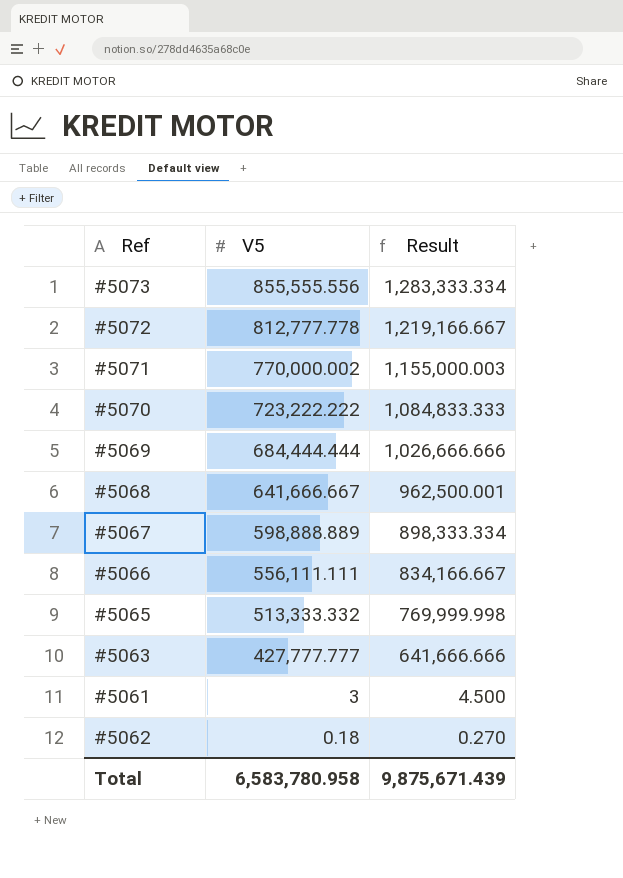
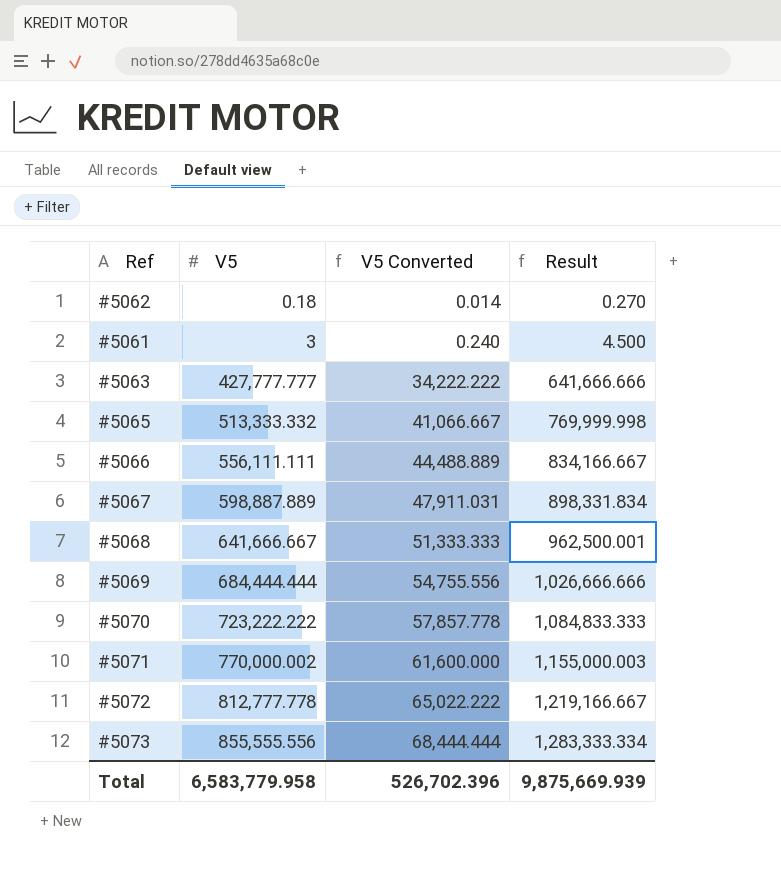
row order: V5 descending -> V5 ascending
column V5 Converted | formula: none -> [V5] * 0.08
#5067 | V5: 598,888.889 -> 598,887.889
#5067 | Result: 898,333.334 -> 898,331.834
Total | V5: 6,583,780.958 -> 6,583,779.958
Total | Result: 9,875,671.439 -> 9,875,669.939

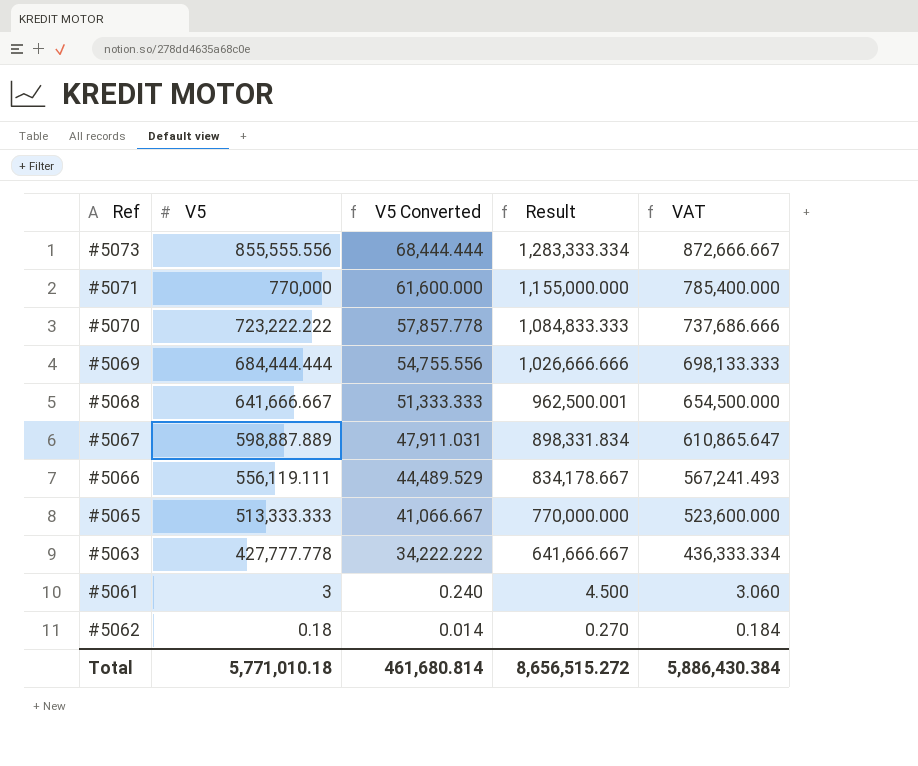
row order: V5 ascending -> V5 descending
column VAT | formula: none -> [V5] * 1.02
row #5072: 812,777.778 | 65,022.222 | 1,219,166.667 -> none
#5071 | V5: 770,000.002 -> 770,000
#5071 | Result: 1,155,000.003 -> 1,155,000.000
#5066 | V5: 556,111.111 -> 556,119.111
#5066 | V5 Converted: 44,488.889 -> 44,489.529
#5066 | Result: 834,166.667 -> 834,178.667
#5065 | V5: 513,333.332 -> 513,333.333
#5065 | Result: 769,999.998 -> 770,000.000
#5063 | V5: 427,777.777 -> 427,777.778
#5063 | Result: 641,666.666 -> 641,666.667
Total | V5: 6,583,779.958 -> 5,771,010.18
Total | V5 Converted: 526,702.396 -> 461,680.814
Total | Result: 9,875,669.939 -> 8,656,515.272

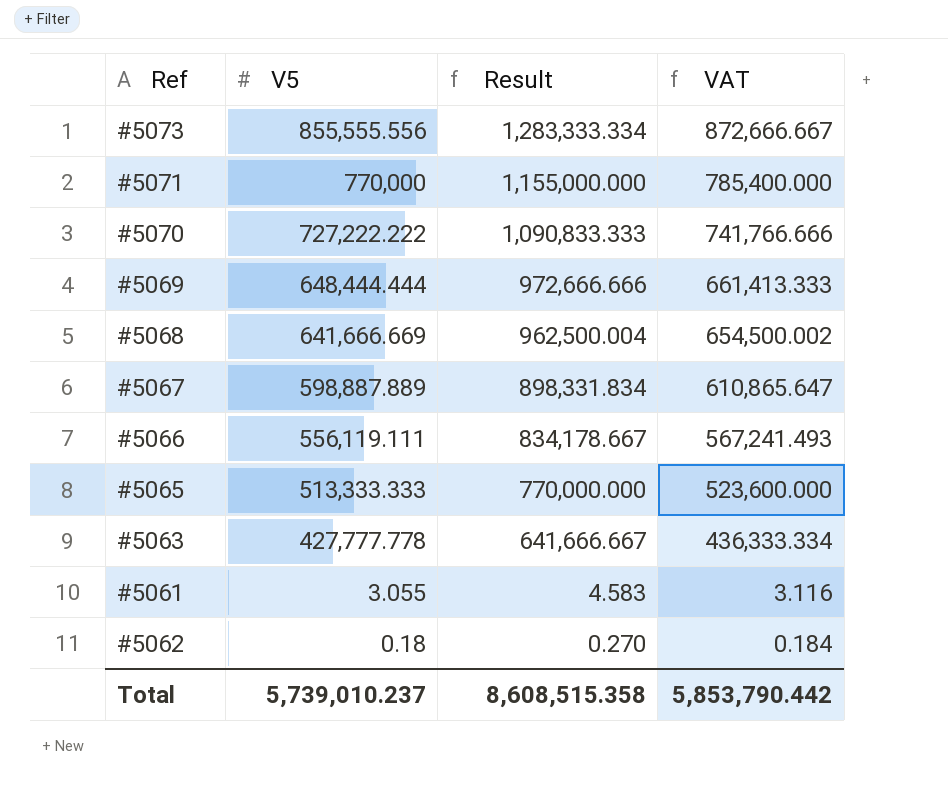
column V5 Converted | formula: [V5] * 0.08 -> none
#5070 | V5: 723,222.222 -> 727,222.222
#5070 | Result: 1,084,833.333 -> 1,090,833.333
#5070 | VAT: 737,686.666 -> 741,766.666
#5069 | V5: 684,444.444 -> 648,444.444
#5069 | Result: 1,026,666.666 -> 972,666.666
#5069 | VAT: 698,133.333 -> 661,413.333
#5068 | V5: 641,666.667 -> 641,666.669
#5068 | Result: 962,500.001 -> 962,500.004
#5068 | VAT: 654,500.000 -> 654,500.002
#5061 | V5: 3 -> 3.055
#5061 | Result: 4.500 -> 4.583
#5061 | VAT: 3.060 -> 3.116
Total | V5: 5,771,010.18 -> 5,739,010.237
Total | Result: 8,656,515.272 -> 8,608,515.358
Total | VAT: 5,886,430.384 -> 5,853,790.442

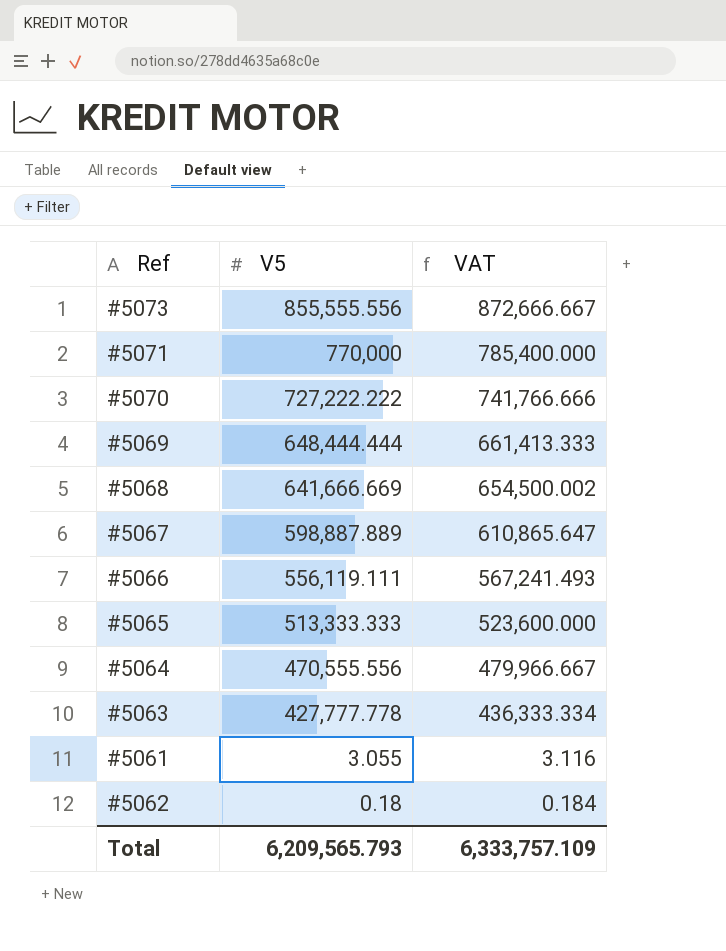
column Result | formula: [V5] * 1.5 -> none
row #5064: none -> 470,555.556 | 479,966.667
Total | V5: 5,739,010.237 -> 6,209,565.793
Total | VAT: 5,853,790.442 -> 6,333,757.109

